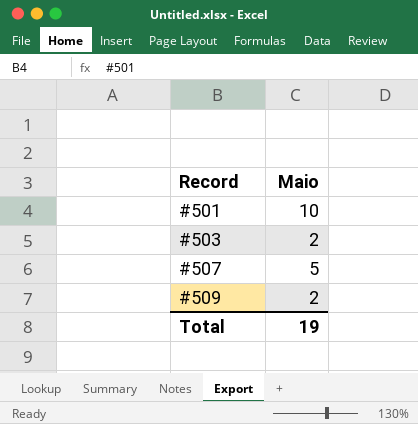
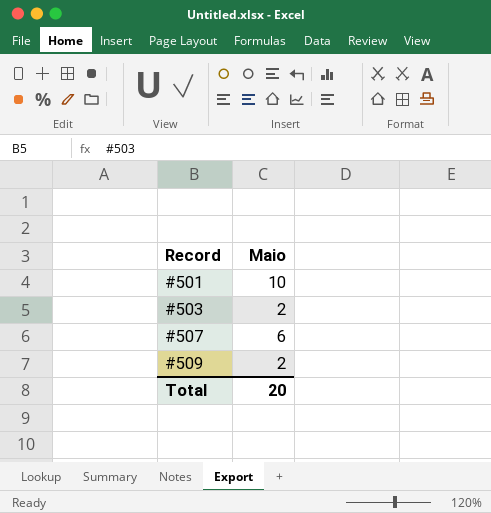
#507 | Maio: 5 -> 6
Total | Maio: 19 -> 20

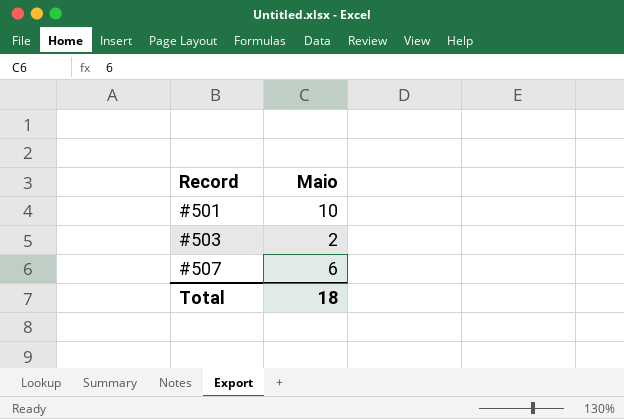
row #509: 2 -> none
Total | Maio: 20 -> 18

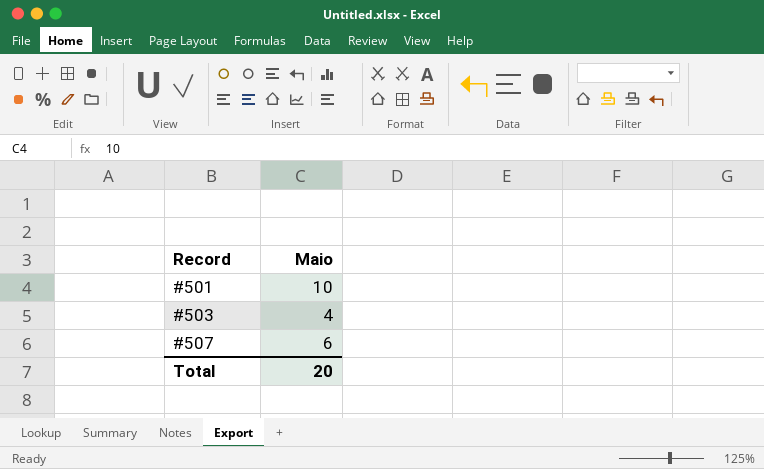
#503 | Maio: 2 -> 4
Total | Maio: 18 -> 20

